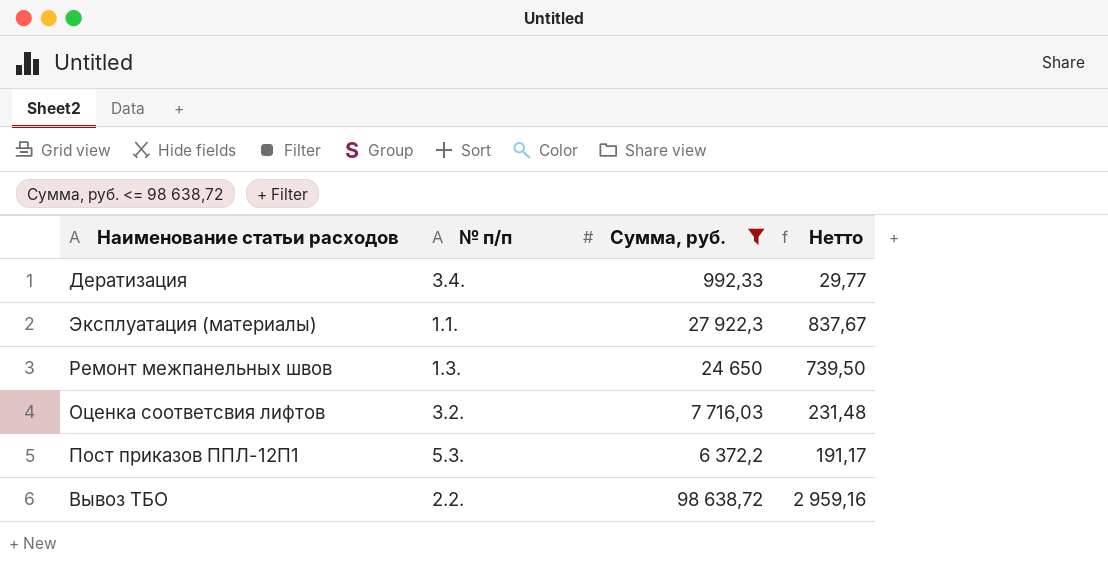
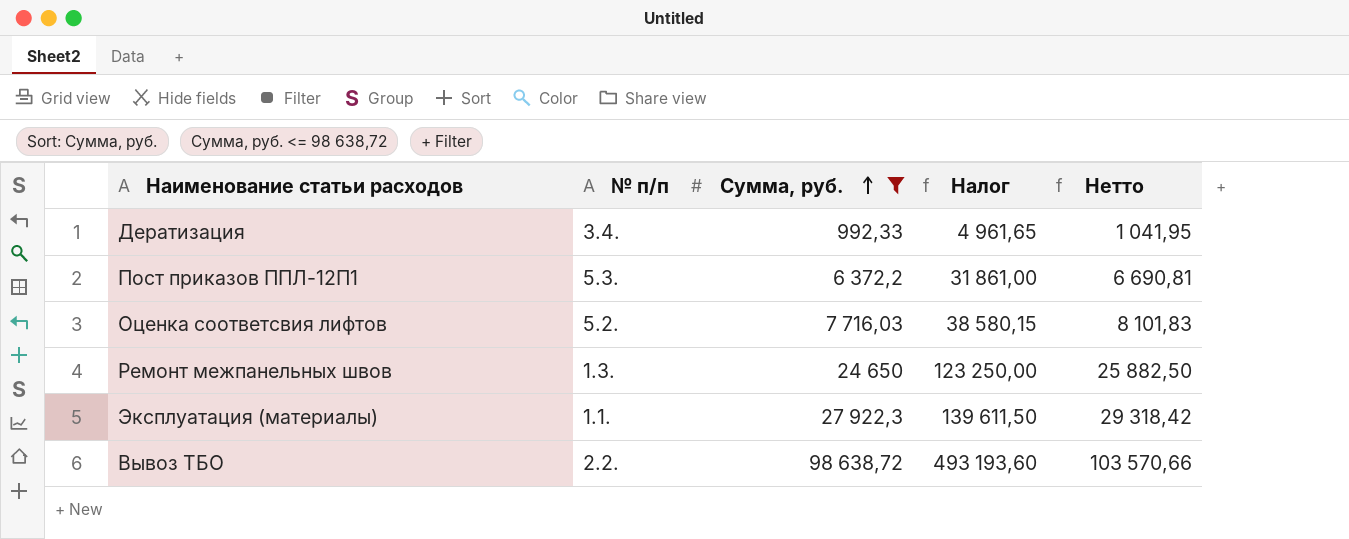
row order: none -> Сумма, руб. ascending
column Налог | formula: none -> [Сумма, руб.] * 5
column Нетто | formula: [Сумма, руб.] * 0,03 -> [Сумма, руб.] * 1,05
Оценка соответсвия лифтов | № п/п: 3.2. -> 5.2.

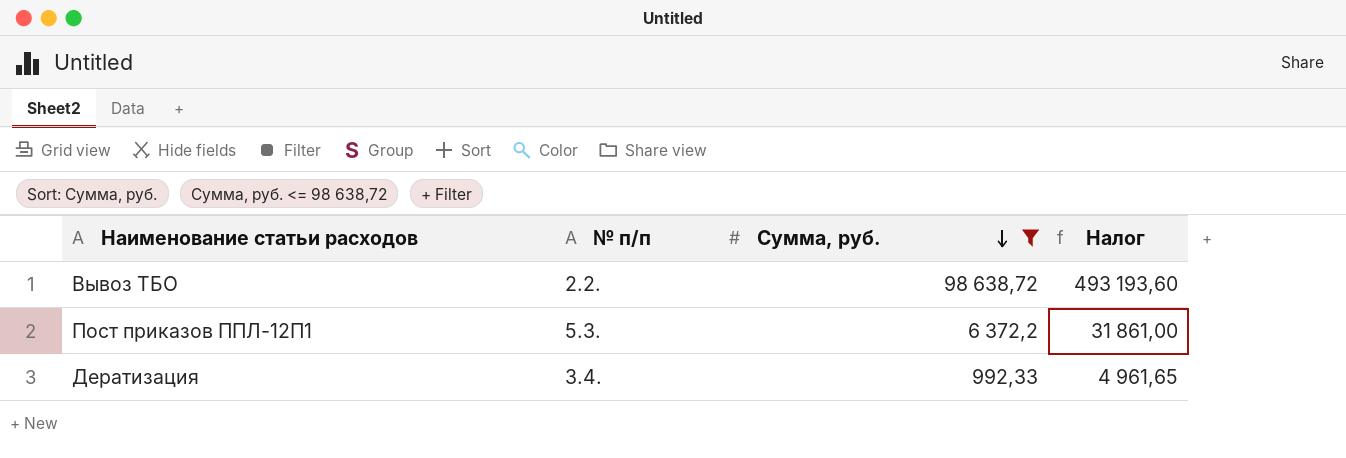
row order: Сумма, руб. ascending -> Сумма, руб. descending
column Нетто | formula: [Сумма, руб.] * 1,05 -> none
row Оценка соответсвия лифтов: 5.2. | 7 716,03 | 38 580,15 | 8 101,83 -> none
row Ремонт межпанельных швов: 1.3. | 24 650 | 123 250,00 | 25 882,50 -> none
row Эксплуатация (материалы): 1.1. | 27 922,3 | 139 611,50 | 29 318,42 -> none

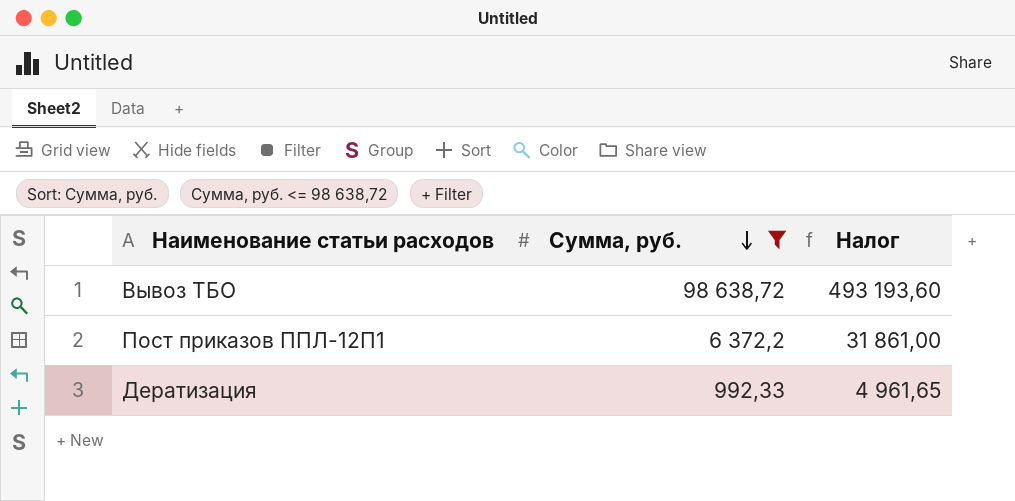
column № п/п | position: 2 -> none

